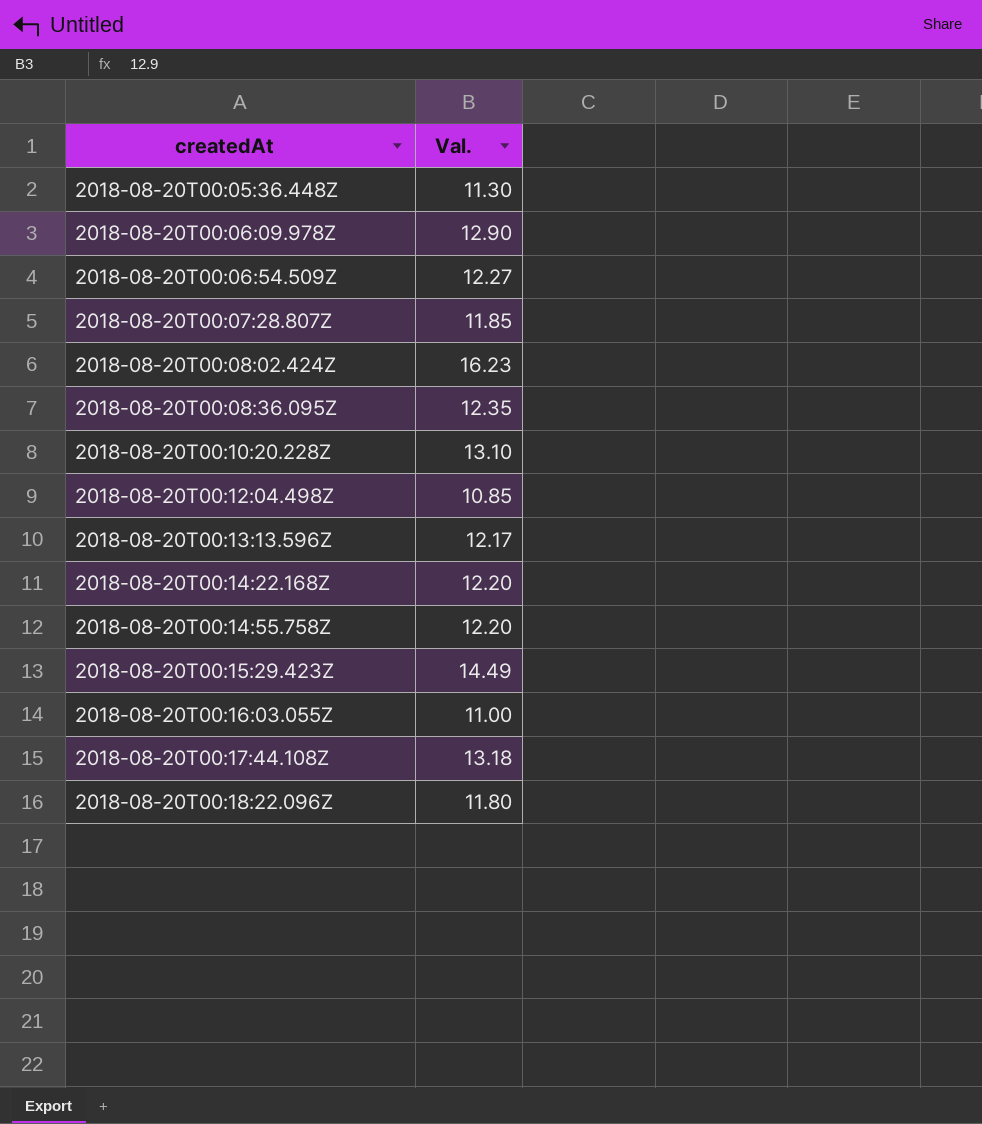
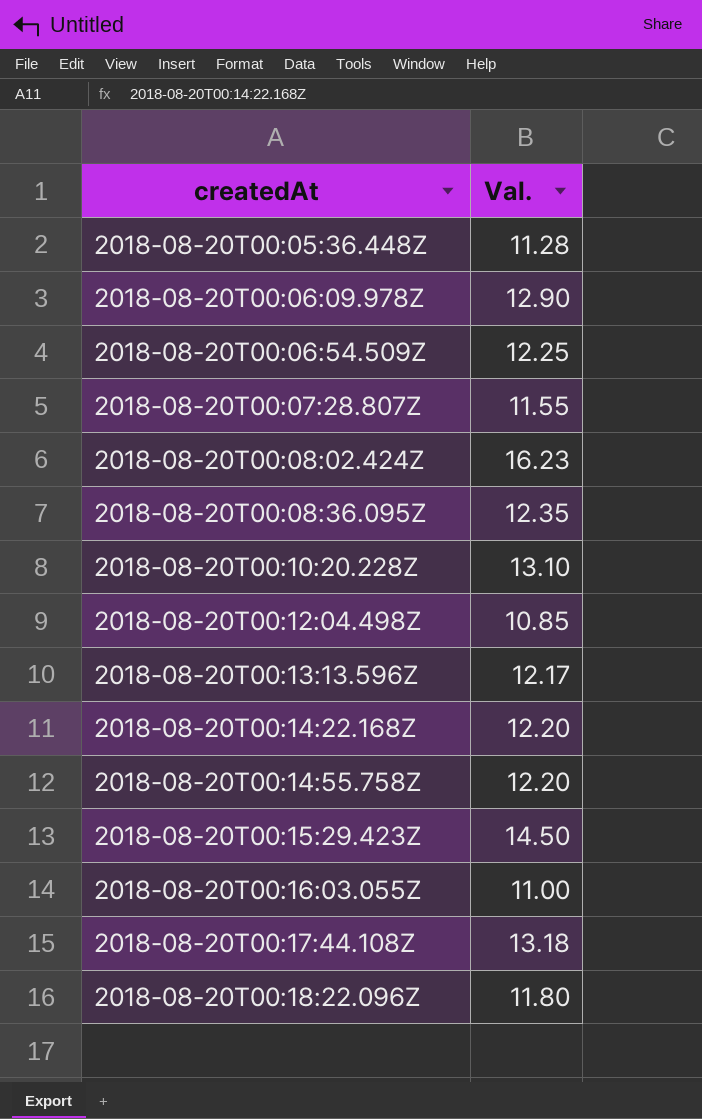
2018-08-20T00:05:36.448Z | Val.: 11.30 -> 11.28
2018-08-20T00:06:54.509Z | Val.: 12.27 -> 12.25
2018-08-20T00:07:28.807Z | Val.: 11.85 -> 11.55
2018-08-20T00:15:29.423Z | Val.: 14.49 -> 14.50

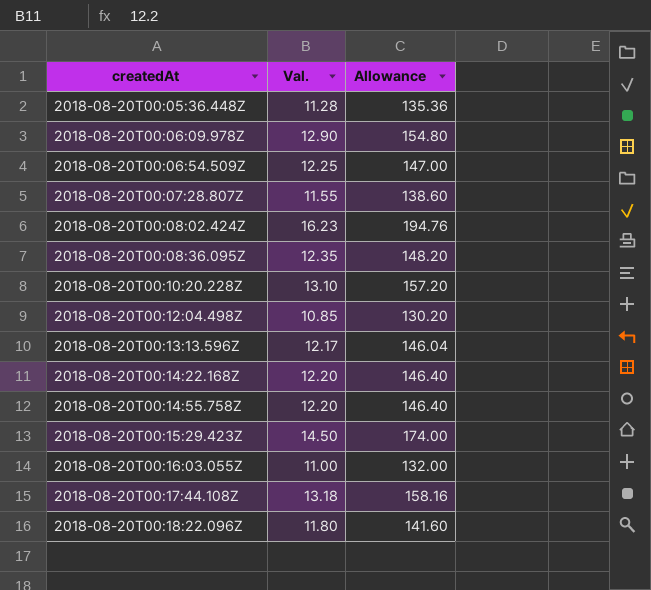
column Allowance | formula: none -> [Val.] * 12

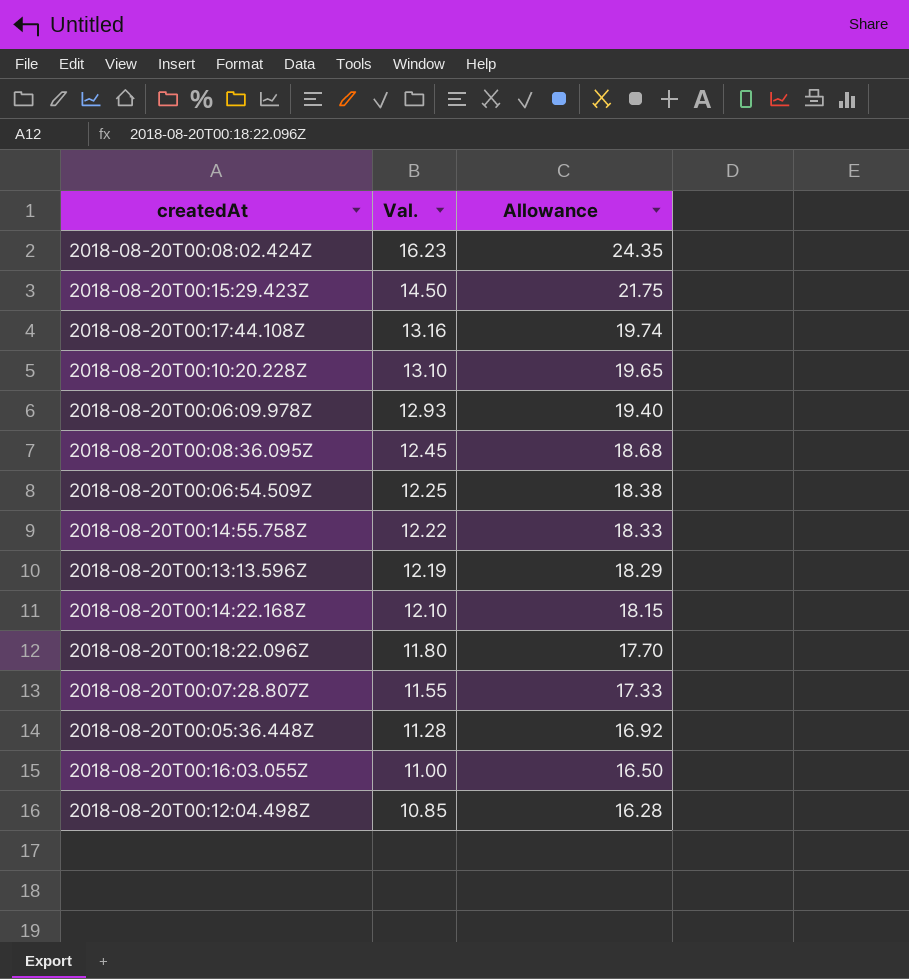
row order: createdAt ascending -> Val. descending
column Allowance | formula: [Val.] * 12 -> [Val.] * 1.5
2018-08-20T00:17:44.108Z | Val.: 13.18 -> 13.16
2018-08-20T00:06:09.978Z | Val.: 12.90 -> 12.93
2018-08-20T00:08:36.095Z | Val.: 12.35 -> 12.45
2018-08-20T00:14:55.758Z | Val.: 12.20 -> 12.22
2018-08-20T00:13:13.596Z | Val.: 12.17 -> 12.19
2018-08-20T00:14:22.168Z | Val.: 12.20 -> 12.10

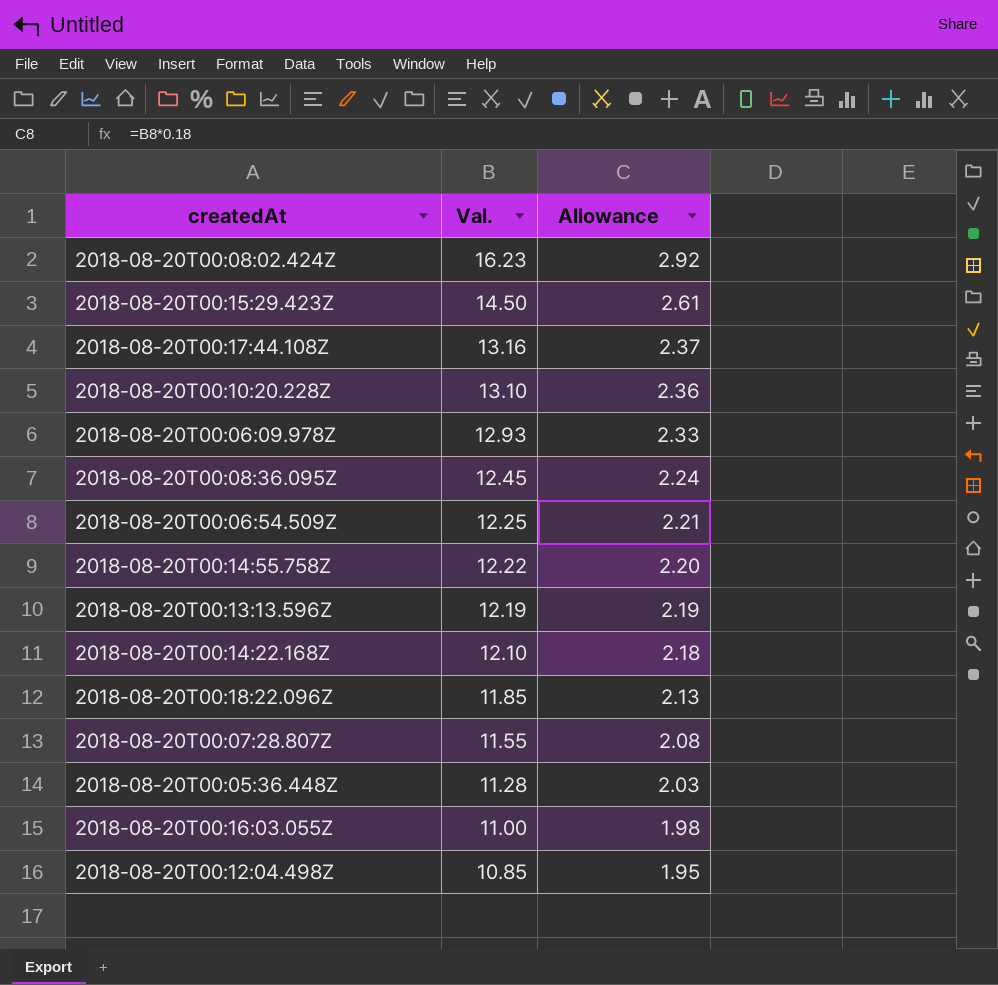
column Allowance | formula: [Val.] * 1.5 -> [Val.] * 0.18
2018-08-20T00:18:22.096Z | Val.: 11.80 -> 11.85

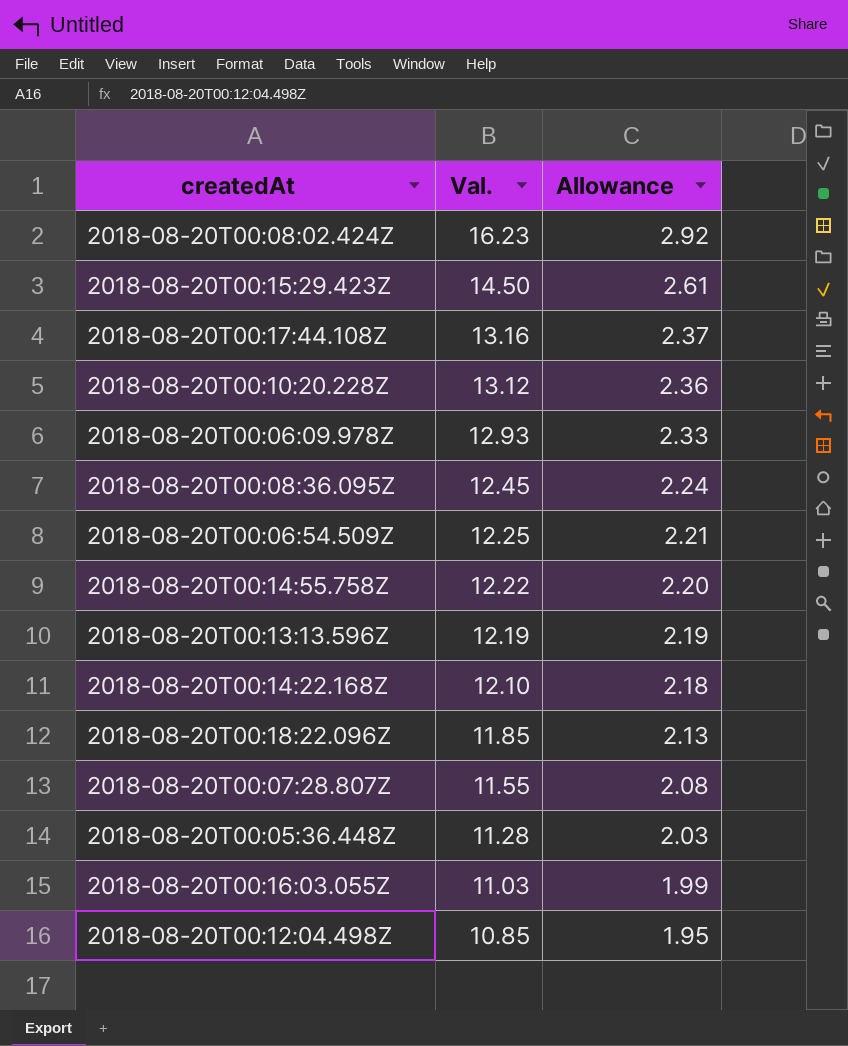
2018-08-20T00:10:20.228Z | Val.: 13.10 -> 13.12
2018-08-20T00:16:03.055Z | Val.: 11.00 -> 11.03
2018-08-20T00:16:03.055Z | Allowance: 1.98 -> 1.99

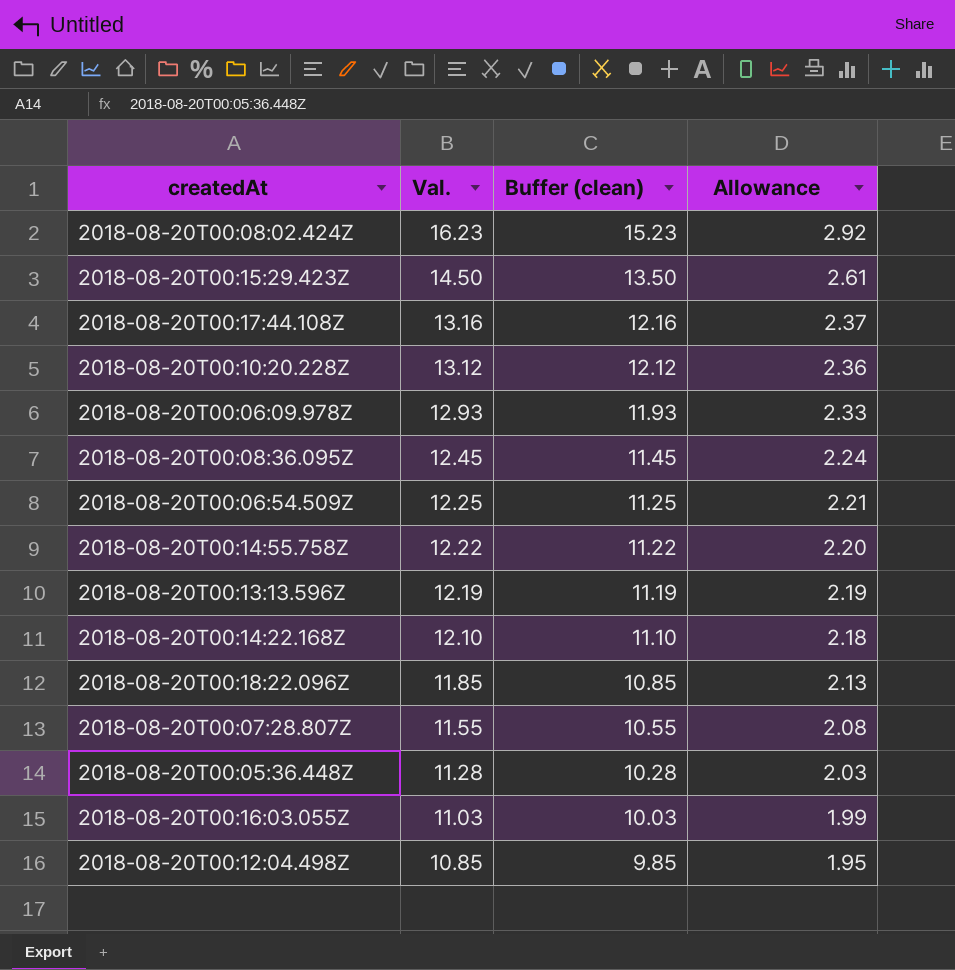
column Buffer (clean) | formula: none -> [Val.] - 1

